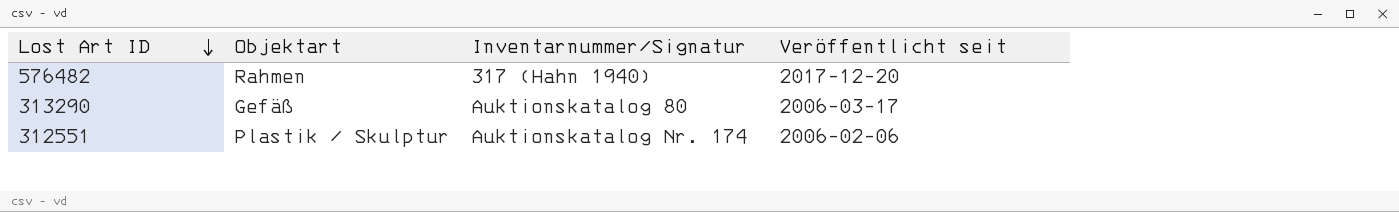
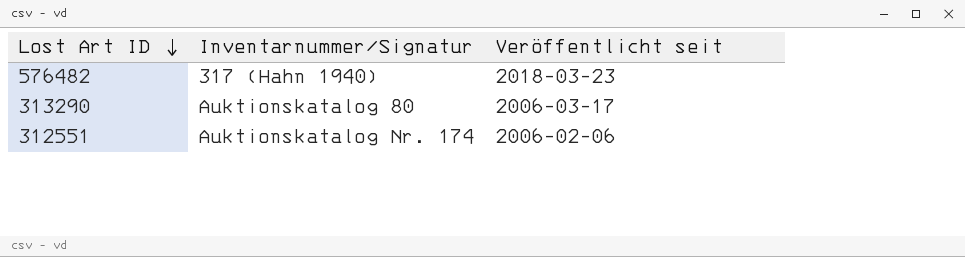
column Objektart | position: 2 -> none
576482 | Veröffentlicht seit: 2017-12-20 -> 2018-03-23

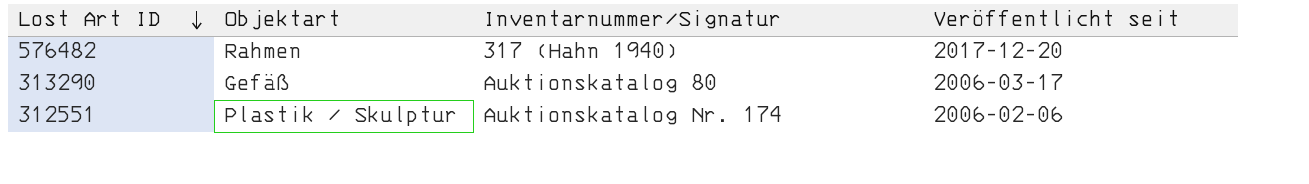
column Objektart | position: none -> 2
576482 | Veröffentlicht seit: 2018-03-23 -> 2017-12-20

